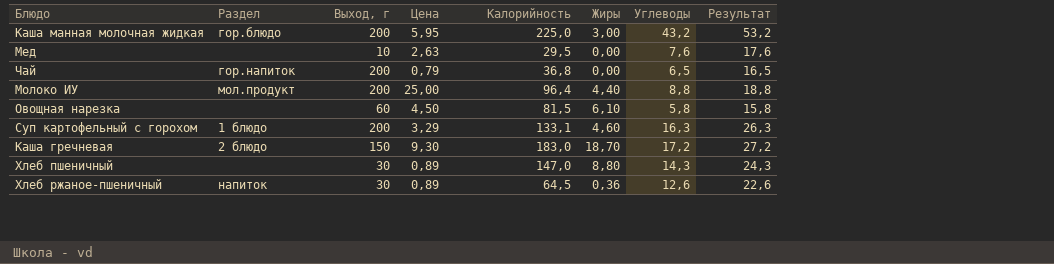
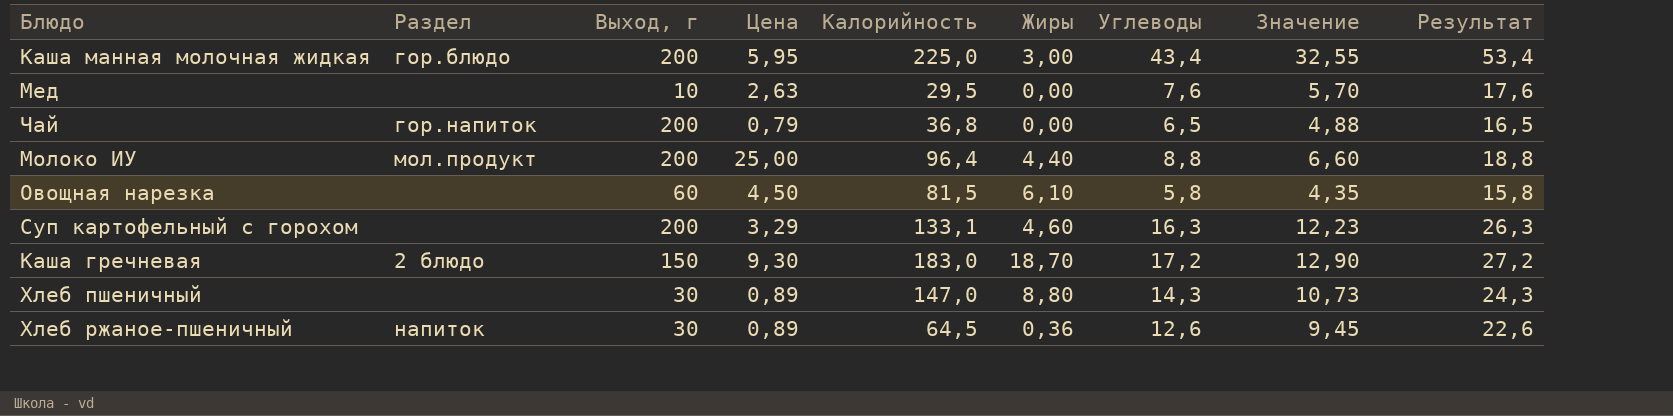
column Значение | formula: none -> [Углеводы] * 0,75
Каша манная молочная жидкая | Углеводы: 43,2 -> 43,4
Каша манная молочная жидкая | Результат: 53,2 -> 53,4
Суп картофельный с горохом | Раздел: 1 блюдо -> none

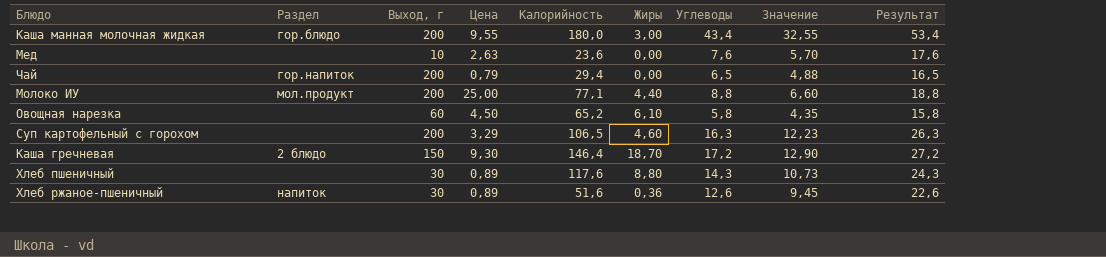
Каша манная молочная жидкая | Цена: 5,95 -> 9,55
Каша манная молочная жидкая | Калорийность: 225,0 -> 180,0
Мед | Калорийность: 29,5 -> 23,6
Чай | Калорийность: 36,8 -> 29,4
Молоко ИУ | Калорийность: 96,4 -> 77,1
Овощная нарезка | Калорийность: 81,5 -> 65,2
Суп картофельный с горохом | Калорийность: 133,1 -> 106,5
Каша гречневая | Калорийность: 183,0 -> 146,4
Хлеб пшеничный | Калорийность: 147,0 -> 117,6
Хлеб ржаное-пшеничный | Калорийность: 64,5 -> 51,6

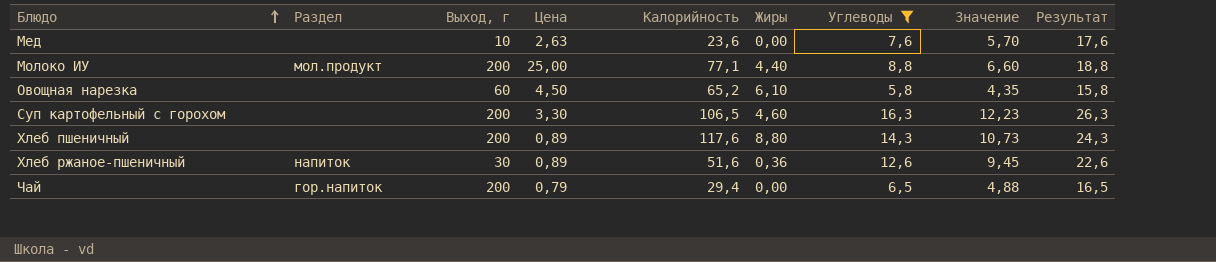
filter: none -> Углеводы <= 16,3
row order: none -> Блюдо ascending
Суп картофельный с горохом | Цена: 3,29 -> 3,30
Хлеб пшеничный | Выход, г: 30 -> 200

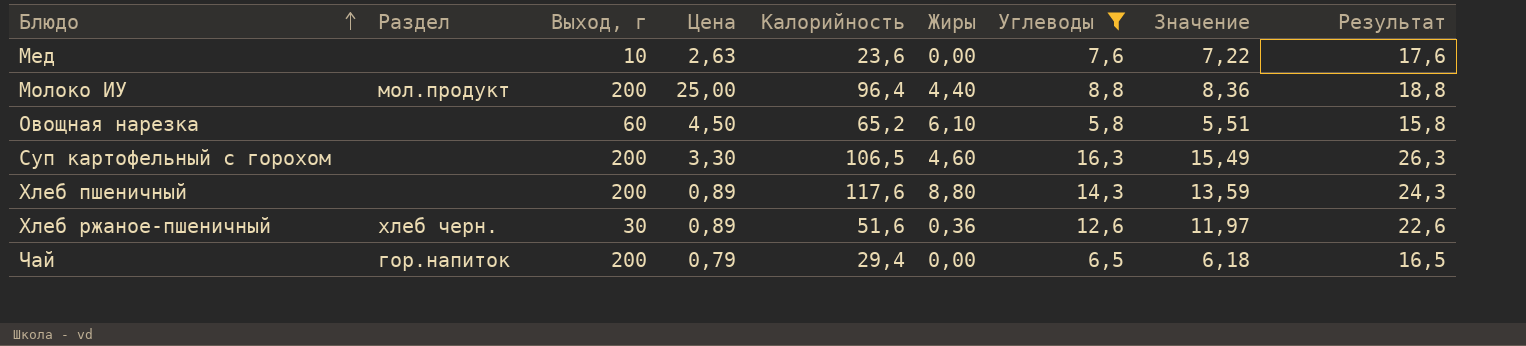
column Значение | formula: [Углеводы] * 0,75 -> [Углеводы] * 0,95
Молоко ИУ | Калорийность: 77,1 -> 96,4
Хлеб ржаное-пшеничный | Раздел: напиток -> хлеб черн.

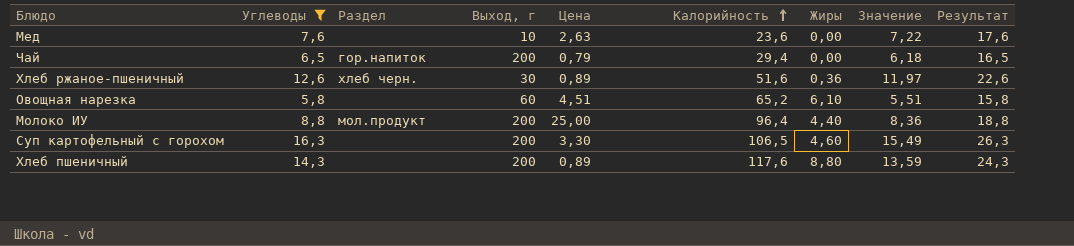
row order: Блюдо ascending -> Калорийность ascending
column Углеводы | position: 7 -> 2
Овощная нарезка | Цена: 4,50 -> 4,51

